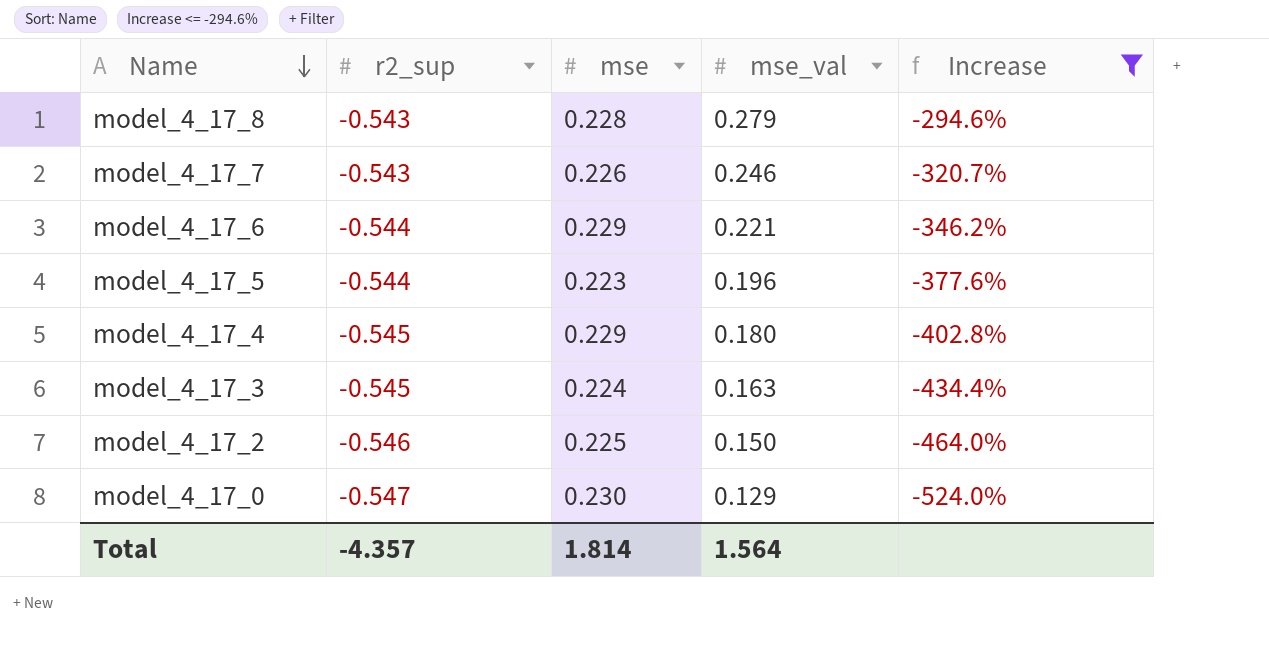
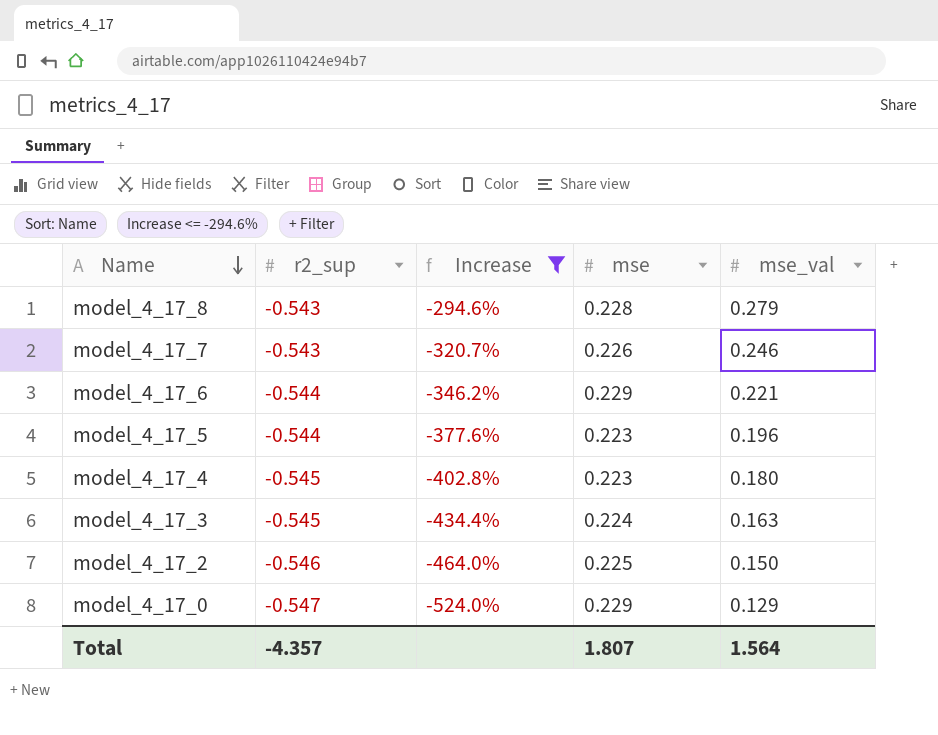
column Increase | position: 5 -> 3
model_4_17_4 | mse: 0.229 -> 0.223
model_4_17_0 | mse: 0.230 -> 0.229
Total | mse: 1.814 -> 1.807

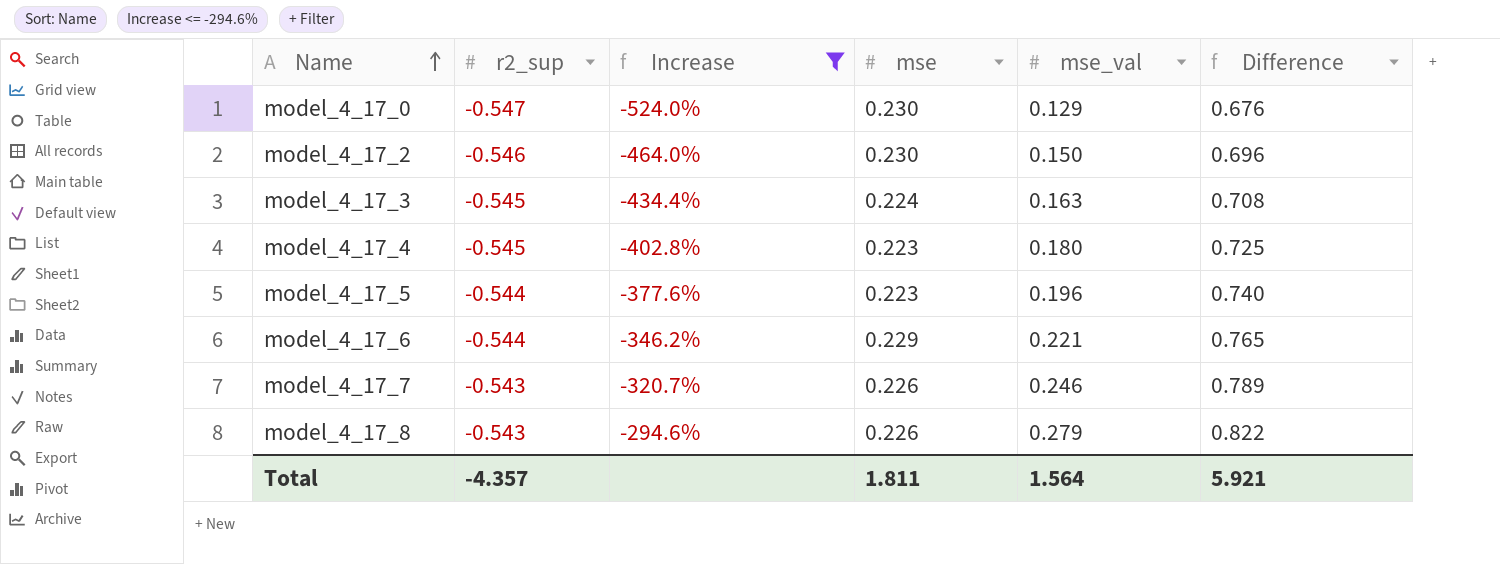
row order: Name descending -> Name ascending
column Difference | formula: none -> [mse_val] - [r2_sup]
model_4_17_0 | mse: 0.229 -> 0.230
model_4_17_2 | mse: 0.225 -> 0.230
model_4_17_8 | mse: 0.228 -> 0.226
Total | mse: 1.807 -> 1.811

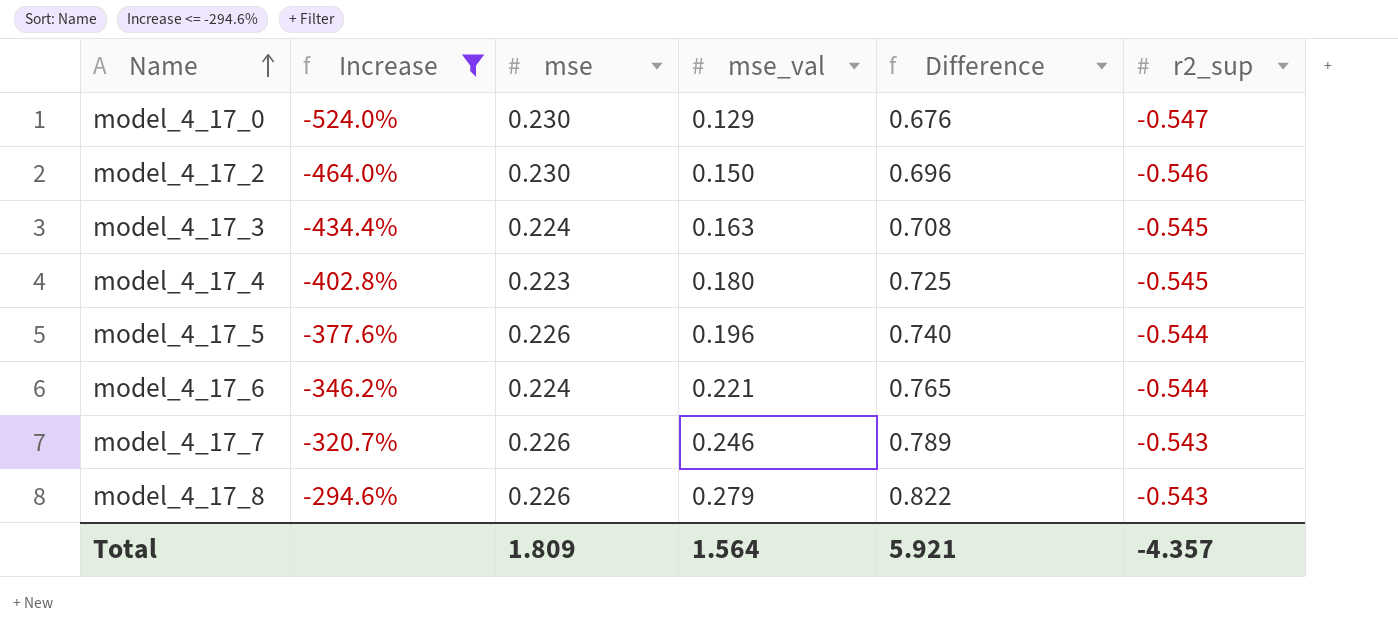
column r2_sup | position: 2 -> 6
model_4_17_5 | mse: 0.223 -> 0.226
model_4_17_6 | mse: 0.229 -> 0.224
Total | mse: 1.811 -> 1.809

